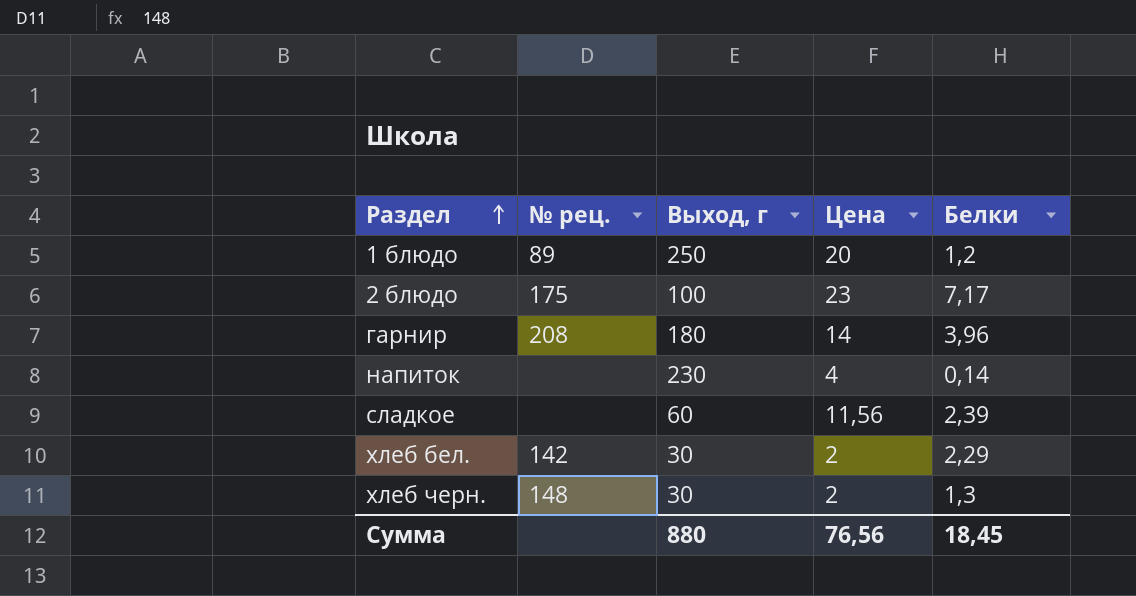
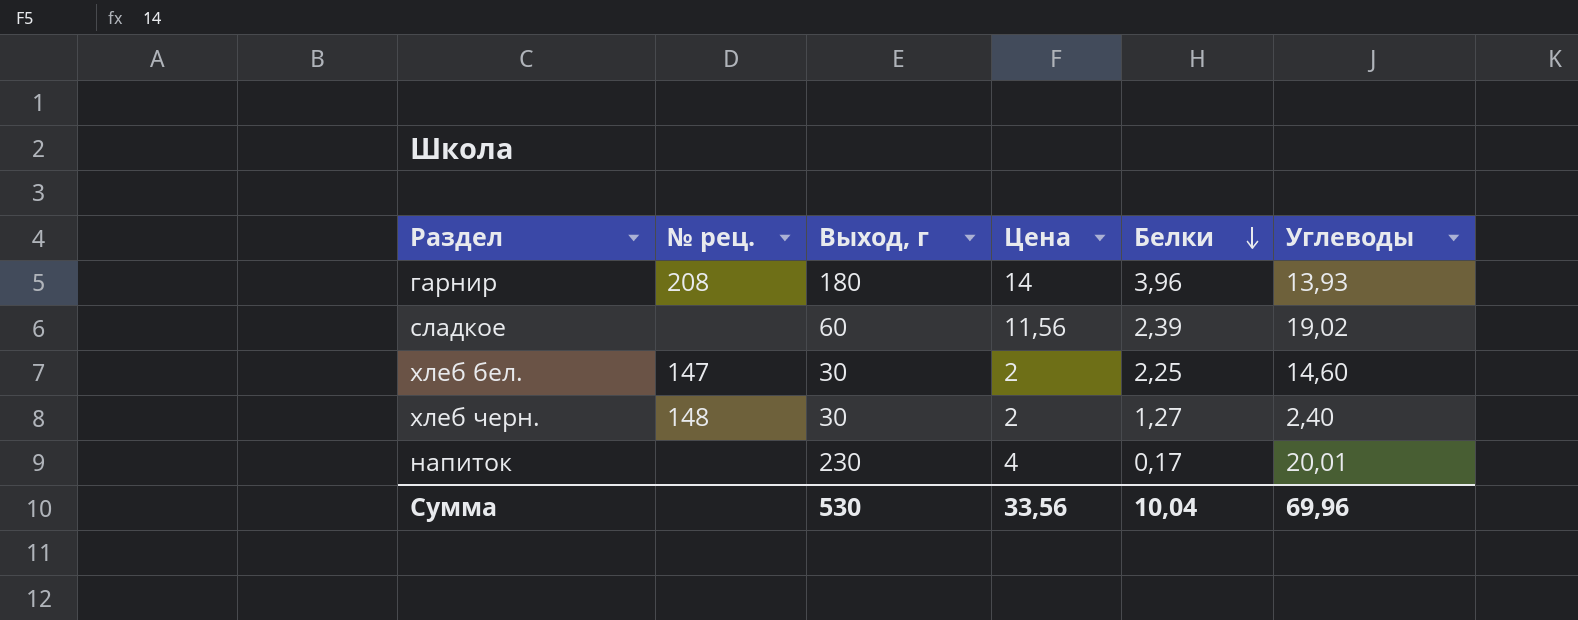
row order: Раздел ascending -> Белки descending
column Углеводы | position: none -> 6
row 1 блюдо: 89 | 250 | 20 | 1,2 -> none
row 2 блюдо: 175 | 100 | 23 | 7,17 -> none
хлеб бел. | № рец.: 142 -> 147
хлеб бел. | Белки: 2,29 -> 2,25
хлеб черн. | Белки: 1,3 -> 1,27
напиток | Белки: 0,14 -> 0,17
Сумма | Выход, г: 880 -> 530
Сумма | Цена: 76,56 -> 33,56
Сумма | Белки: 18,45 -> 10,04

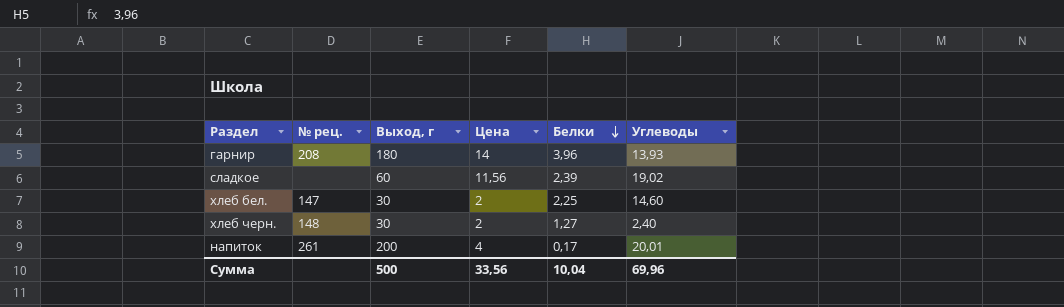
напиток | № рец.: none -> 261
напиток | Выход, г: 230 -> 200
Сумма | Выход, г: 530 -> 500

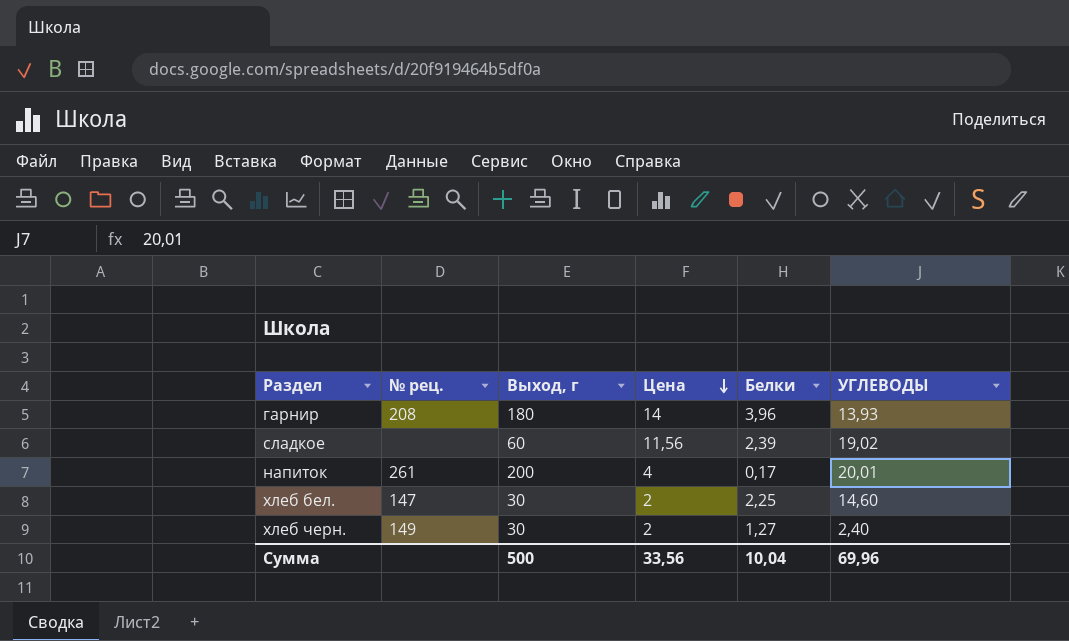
row order: Белки descending -> Цена descending
column name: Углеводы -> УГЛЕВОДЫ
хлеб черн. | № рец.: 148 -> 149

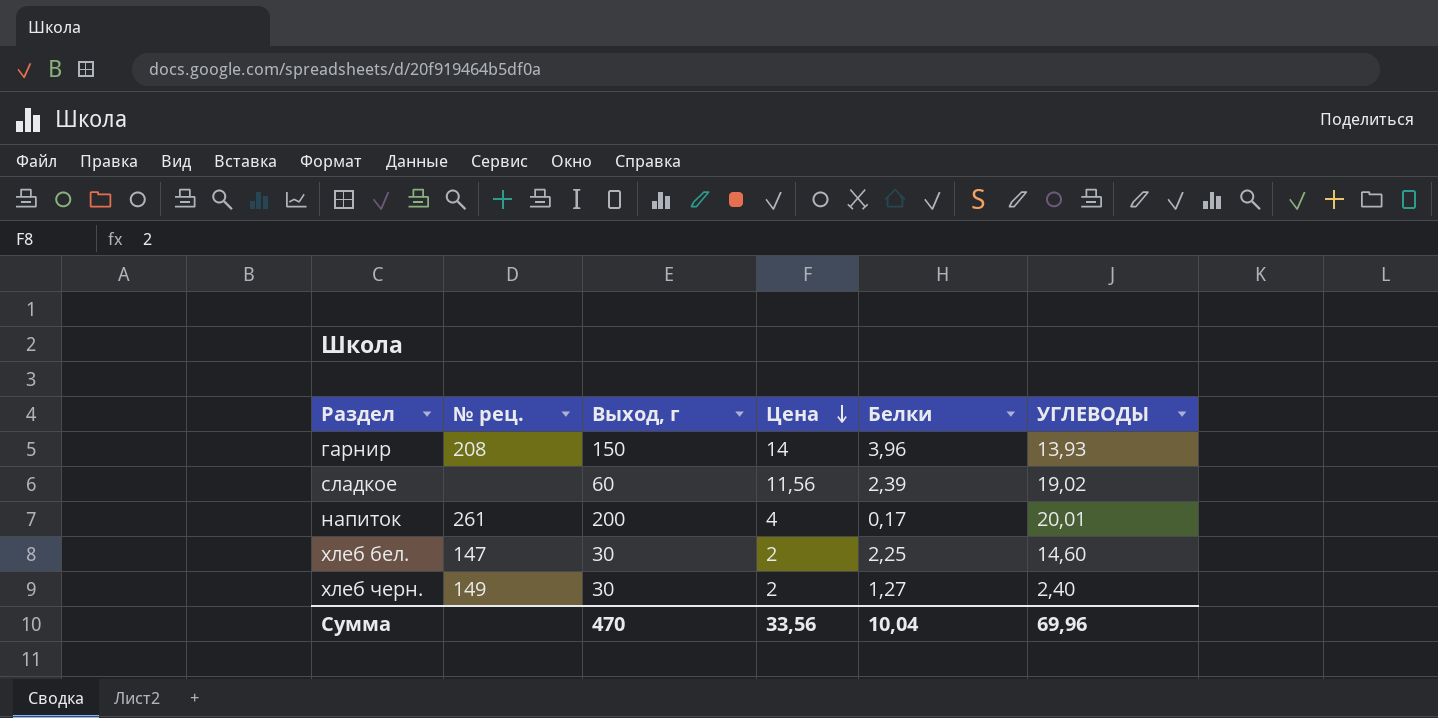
гарнир | Выход, г: 180 -> 150
Сумма | Выход, г: 500 -> 470

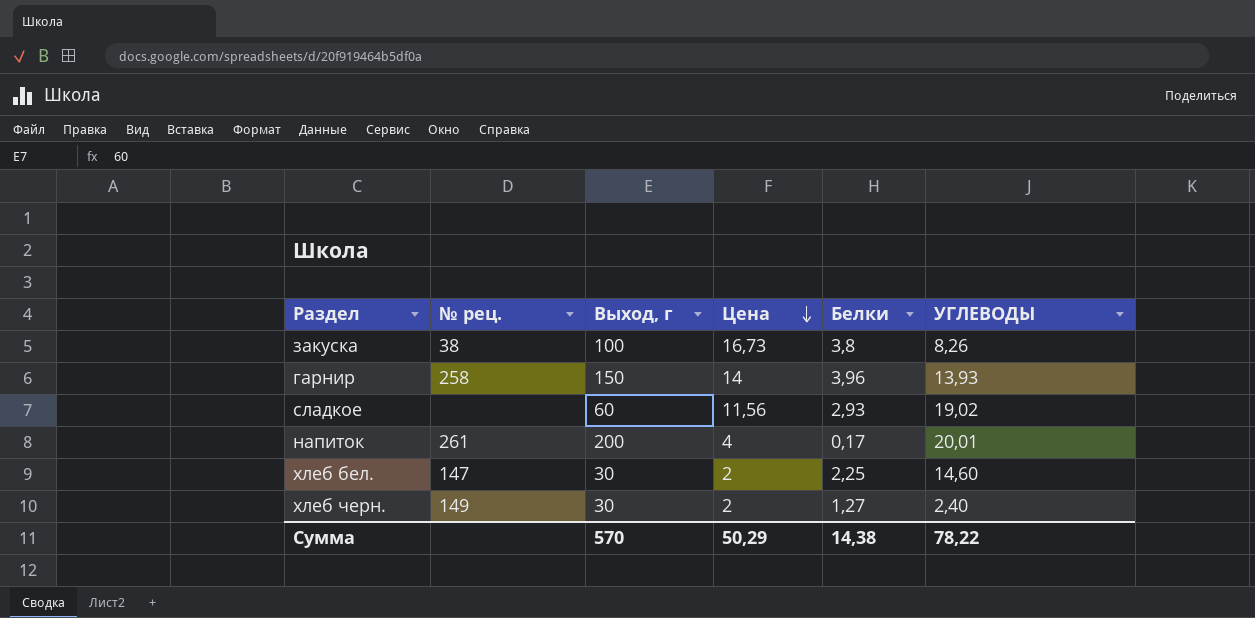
row закуска: none -> 38 | 100 | 16,73 | 3,8 | 8,26
гарнир | № рец.: 208 -> 258
сладкое | Белки: 2,39 -> 2,93
Сумма | Выход, г: 470 -> 570
Сумма | Цена: 33,56 -> 50,29
Сумма | Белки: 10,04 -> 14,38
Сумма | УГЛЕВОДЫ: 69,96 -> 78,22

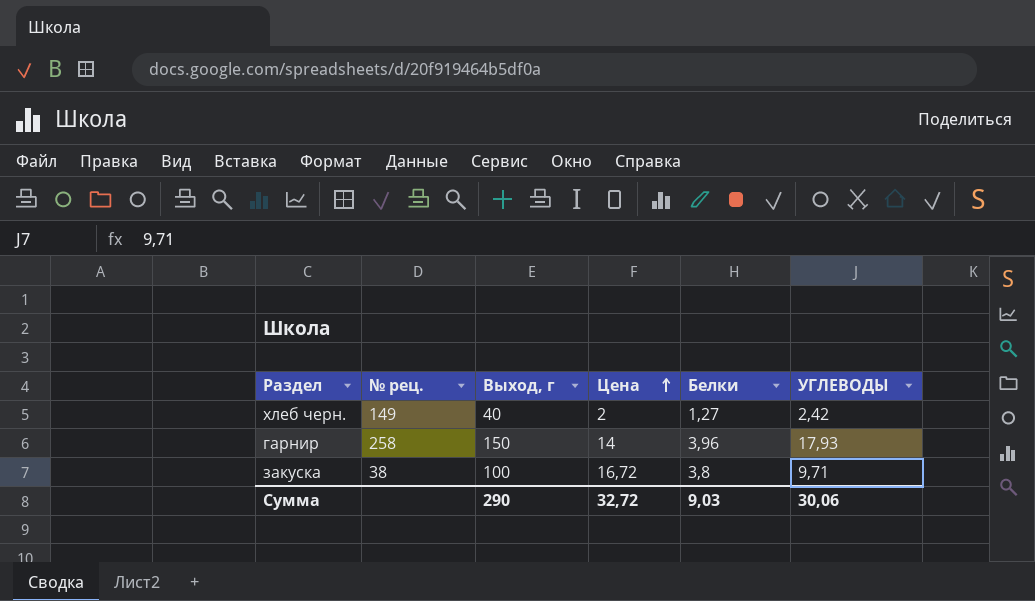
row order: Цена descending -> Цена ascending
row сладкое: none | 60 | 11,56 | 2,93 | 19,02 -> none
row напиток: 261 | 200 | 4 | 0,17 | 20,01 -> none
row хлеб бел.: 147 | 30 | 2 | 2,25 | 14,60 -> none
хлеб черн. | Выход, г: 30 -> 40
хлеб черн. | УГЛЕВОДЫ: 2,40 -> 2,42
гарнир | УГЛЕВОДЫ: 13,93 -> 17,93
закуска | Цена: 16,73 -> 16,72
закуска | УГЛЕВОДЫ: 8,26 -> 9,71
Сумма | Выход, г: 570 -> 290
Сумма | Цена: 50,29 -> 32,72
Сумма | Белки: 14,38 -> 9,03
Сумма | УГЛЕВОДЫ: 78,22 -> 30,06

